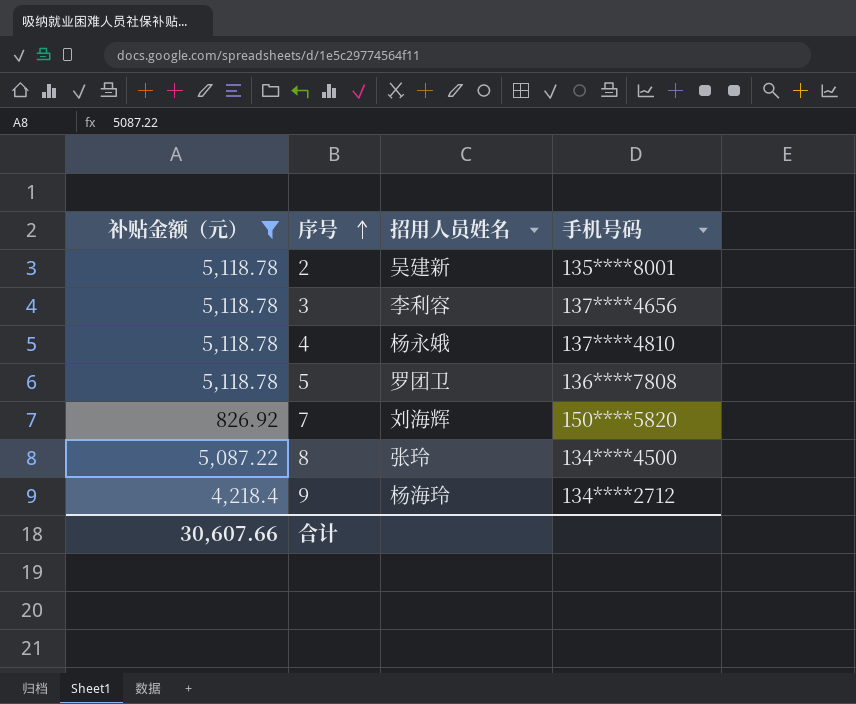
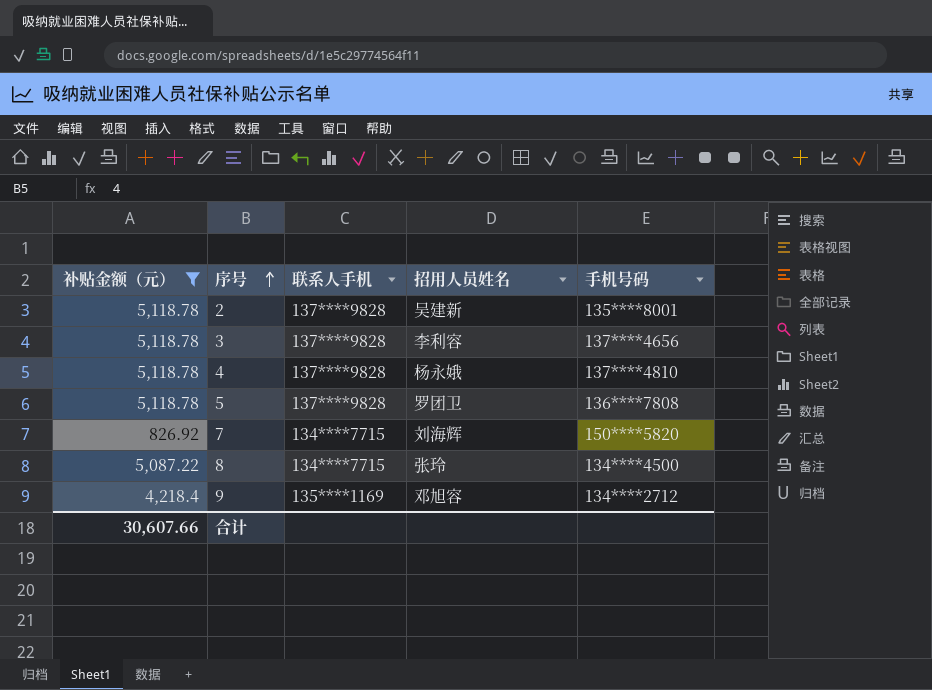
column 联系人手机 | position: none -> 3
9 | 招用人员姓名: 杨海玲 -> 邓旭容

